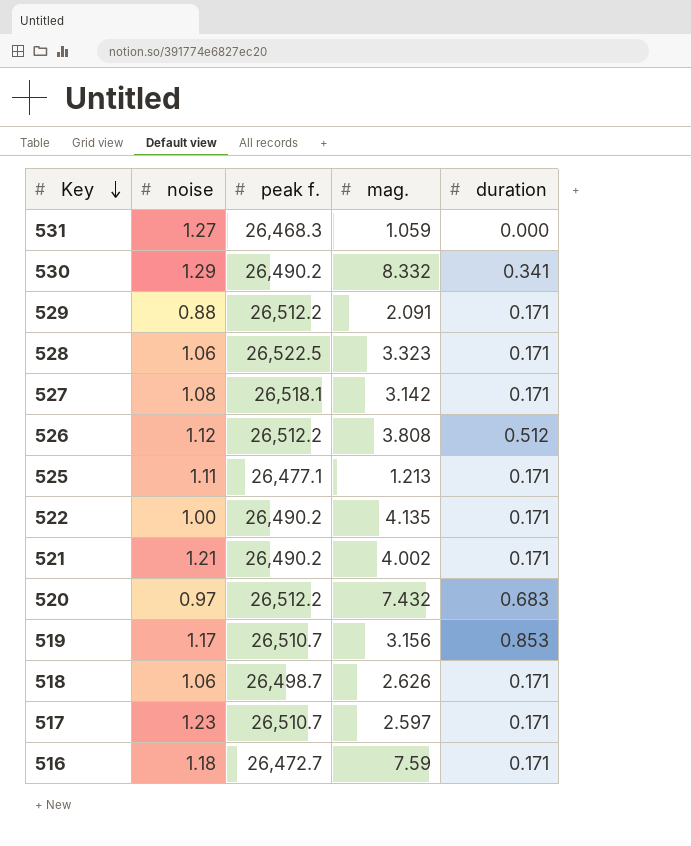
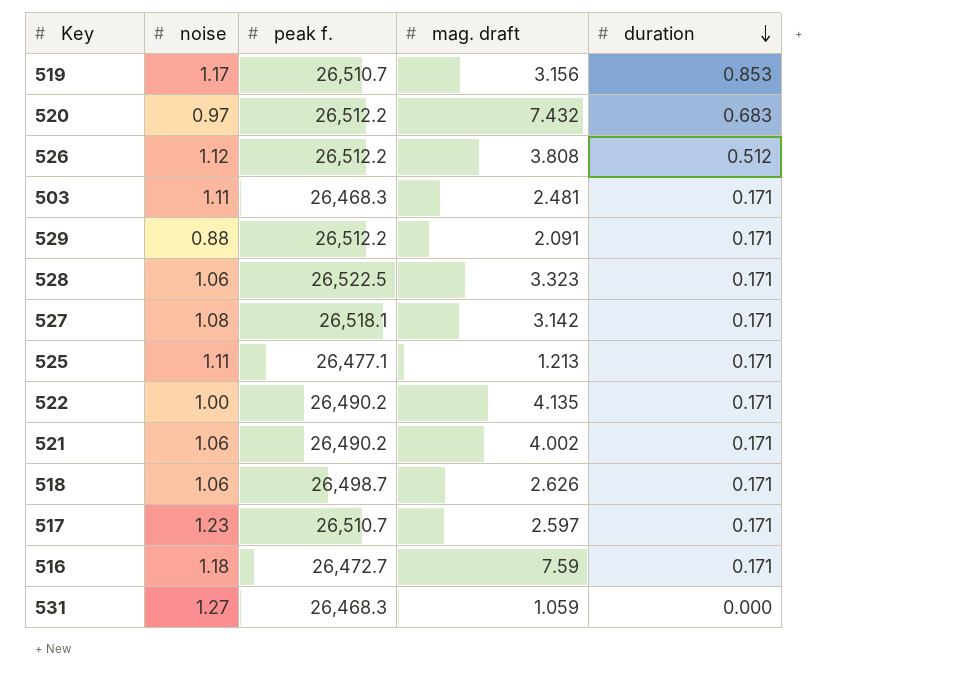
row order: Key descending -> duration descending
column name: mag. -> mag. draft
row 530: 1.29 | 26,490.2 | 8.332 | 0.341 -> none
row 503: none -> 1.11 | 26,468.3 | 2.481 | 0.171
521 | noise: 1.21 -> 1.06

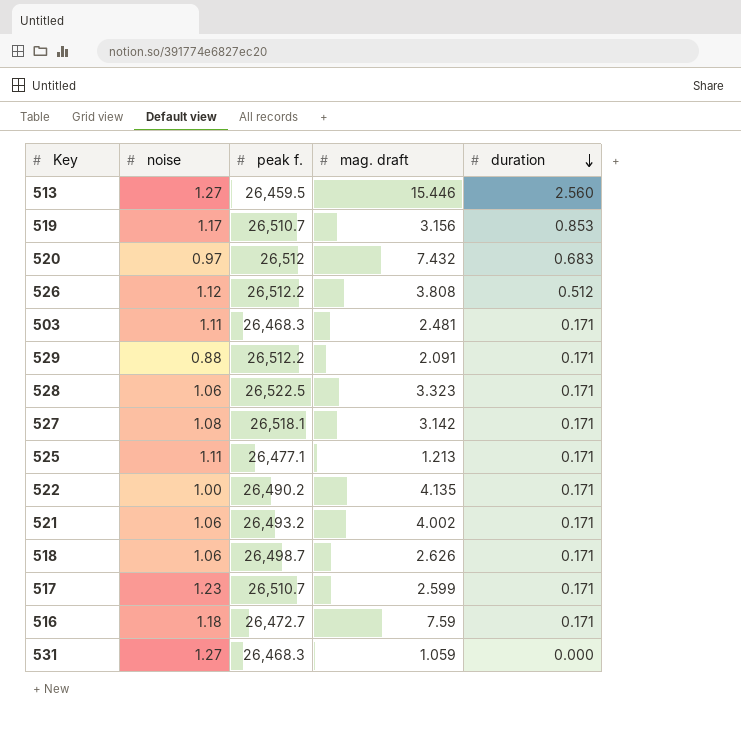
row 513: none -> 1.27 | 26,459.5 | 15.446 | 2.560
520 | peak f.: 26,512.2 -> 26,512
521 | peak f.: 26,490.2 -> 26,493.2
517 | mag. draft: 2.597 -> 2.599

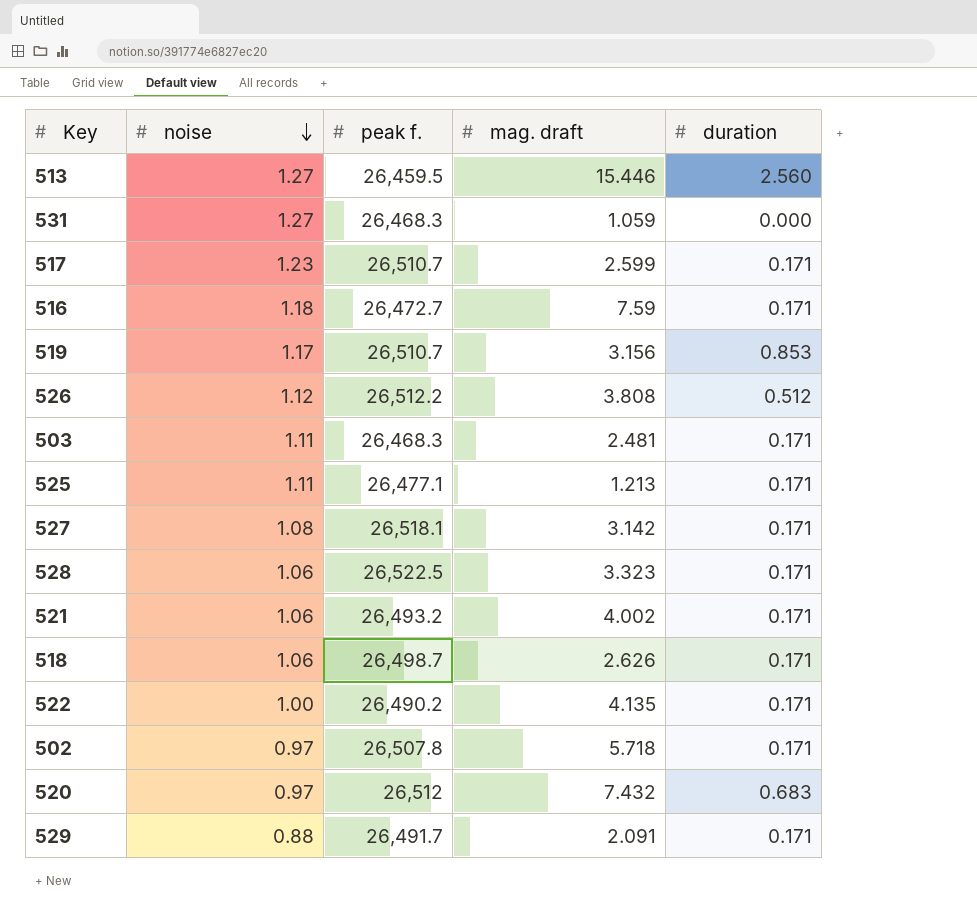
row order: duration descending -> noise descending
row 502: none -> 0.97 | 26,507.8 | 5.718 | 0.171
529 | peak f.: 26,512.2 -> 26,491.7

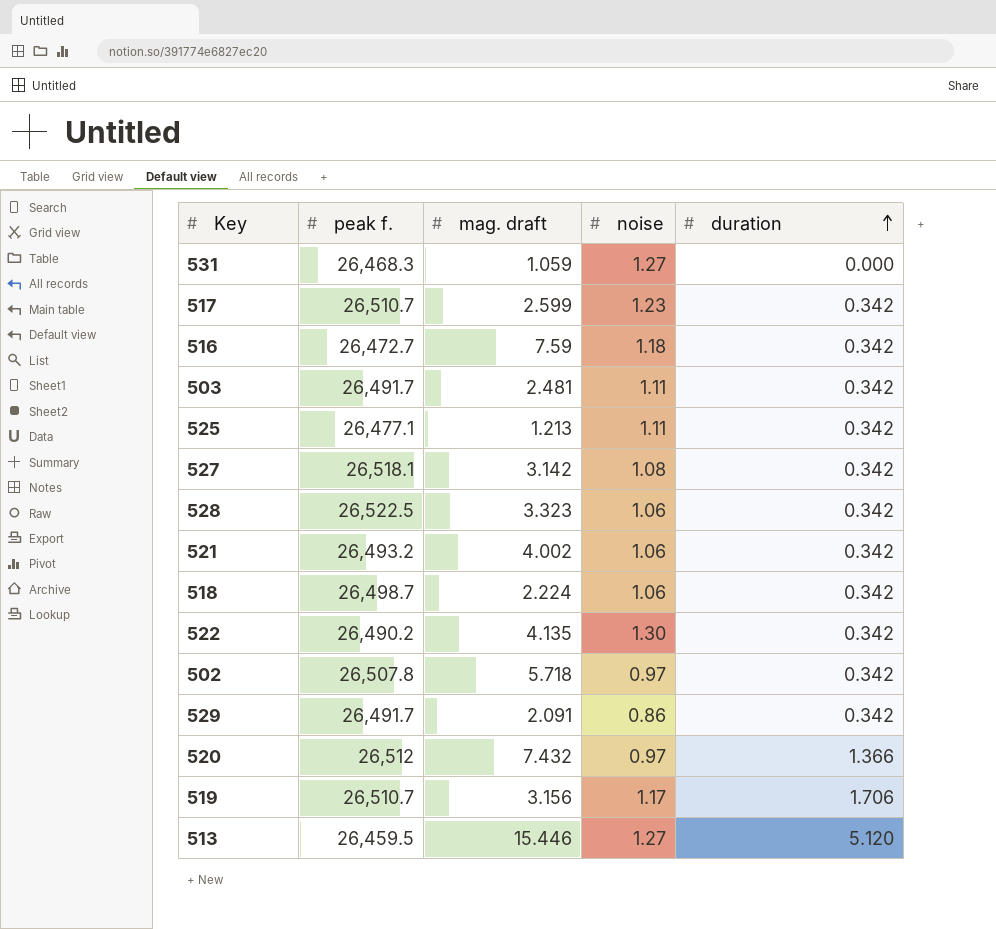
row order: noise descending -> duration ascending
column noise | position: 2 -> 4
row 526: 1.12 | 26,512.2 | 3.808 | 0.512 -> none
517 | duration: 0.171 -> 0.342
516 | duration: 0.171 -> 0.342
503 | peak f.: 26,468.3 -> 26,491.7
503 | duration: 0.171 -> 0.342
525 | duration: 0.171 -> 0.342
527 | duration: 0.171 -> 0.342
528 | duration: 0.171 -> 0.342
521 | duration: 0.171 -> 0.342
518 | mag. draft: 2.626 -> 2.224
518 | duration: 0.171 -> 0.342
522 | noise: 1.00 -> 1.30
522 | duration: 0.171 -> 0.342
502 | duration: 0.171 -> 0.342
529 | noise: 0.88 -> 0.86
529 | duration: 0.171 -> 0.342
520 | duration: 0.683 -> 1.366
519 | duration: 0.853 -> 1.706
513 | duration: 2.560 -> 5.120

